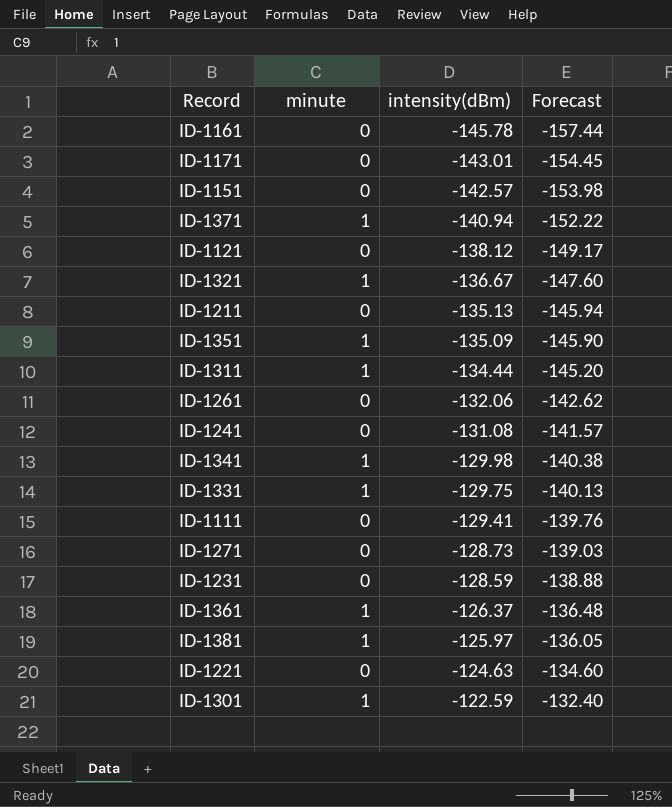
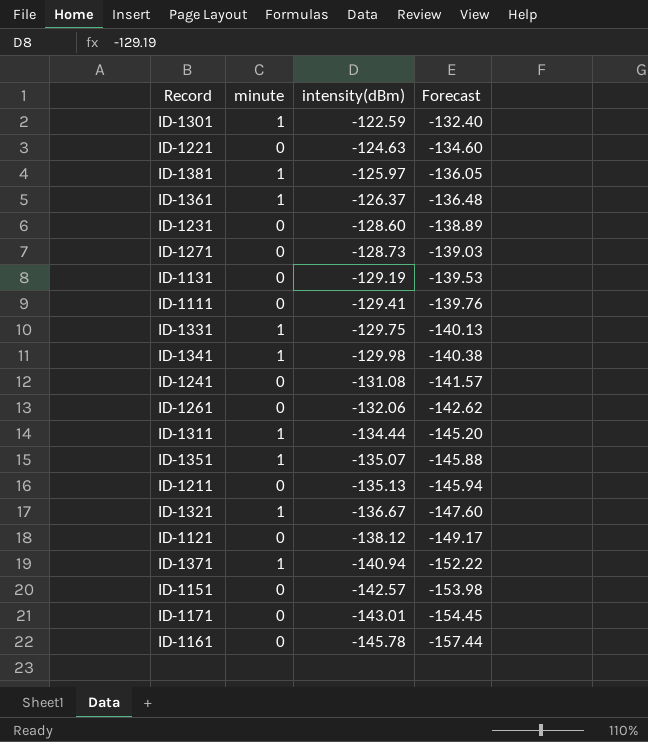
row order: intensity(dBm) ascending -> intensity(dBm) descending
ID-1231 | intensity(dBm): -128.59 -> -128.60
ID-1231 | Forecast: -138.88 -> -138.89
row ID-1131: none -> 0 | -129.19 | -139.53
ID-1351 | intensity(dBm): -135.09 -> -135.07
ID-1351 | Forecast: -145.90 -> -145.88

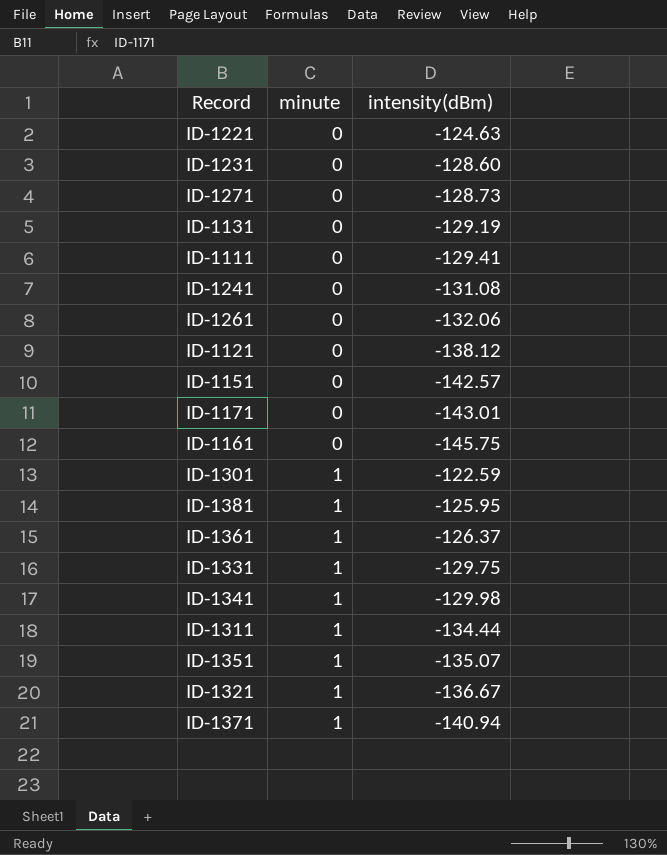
row order: intensity(dBm) descending -> minute ascending
column Forecast | formula: [intensity(dBm)] * 1.08 -> none
row ID-1211: 0 | -135.13 | -145.94 -> none
ID-1161 | intensity(dBm): -145.78 -> -145.75
ID-1381 | intensity(dBm): -125.97 -> -125.95

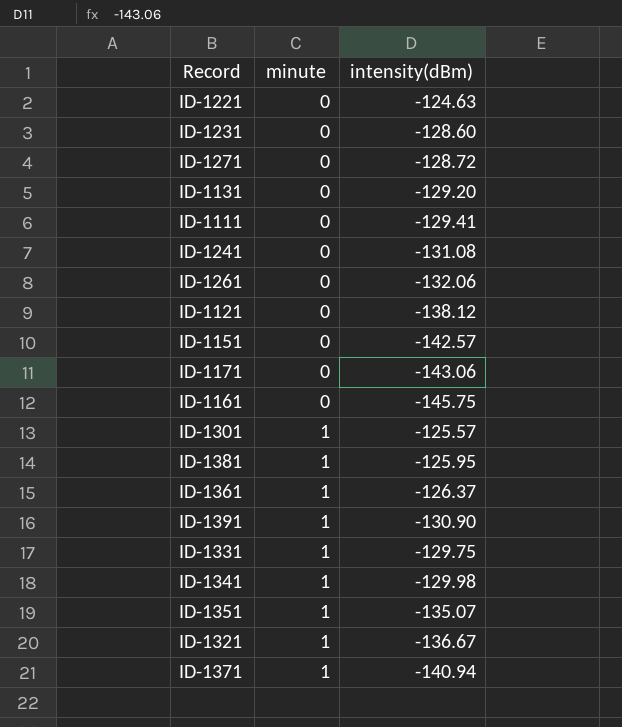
row ID-1311: 1 | -134.44 -> none
ID-1271 | intensity(dBm): -128.73 -> -128.72
ID-1131 | intensity(dBm): -129.19 -> -129.20
ID-1171 | intensity(dBm): -143.01 -> -143.06
ID-1301 | intensity(dBm): -122.59 -> -125.57
row ID-1391: none -> 1 | -130.90

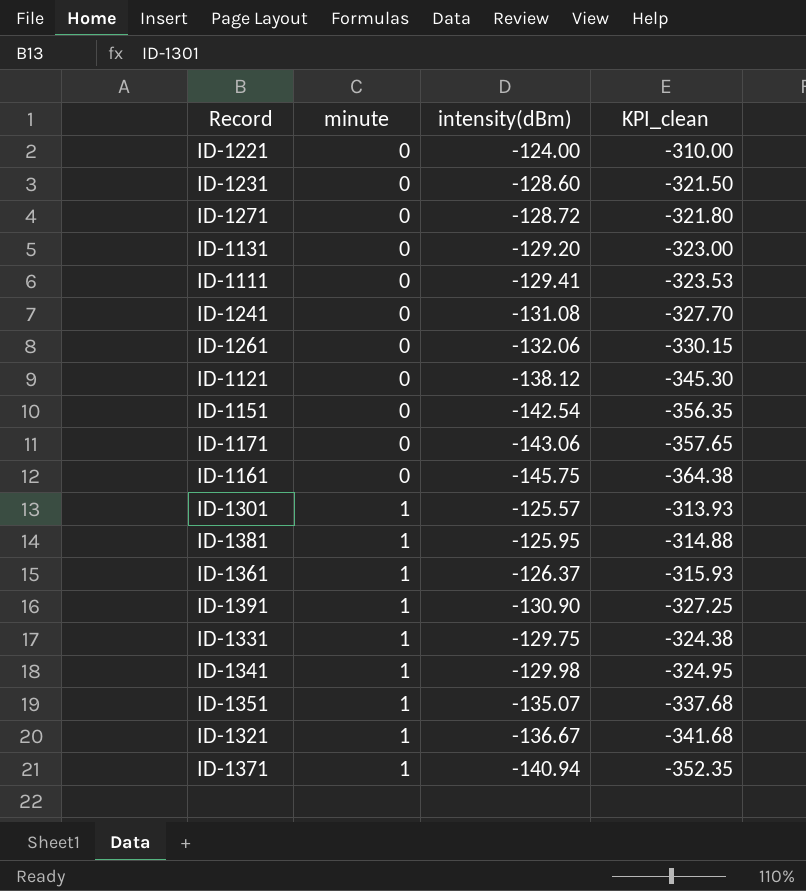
column KPI_clean | formula: none -> [intensity(dBm)] * 2.5
ID-1221 | intensity(dBm): -124.63 -> -124.00
ID-1151 | intensity(dBm): -142.57 -> -142.54

